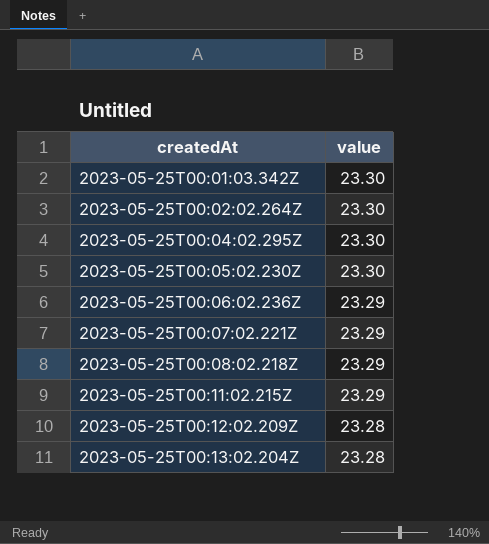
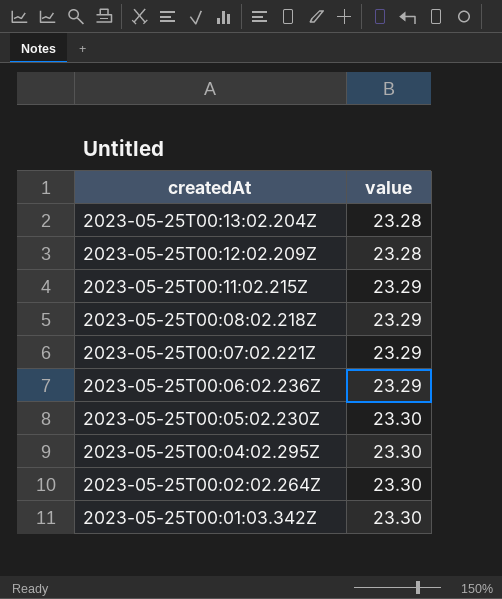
row order: createdAt ascending -> createdAt descending

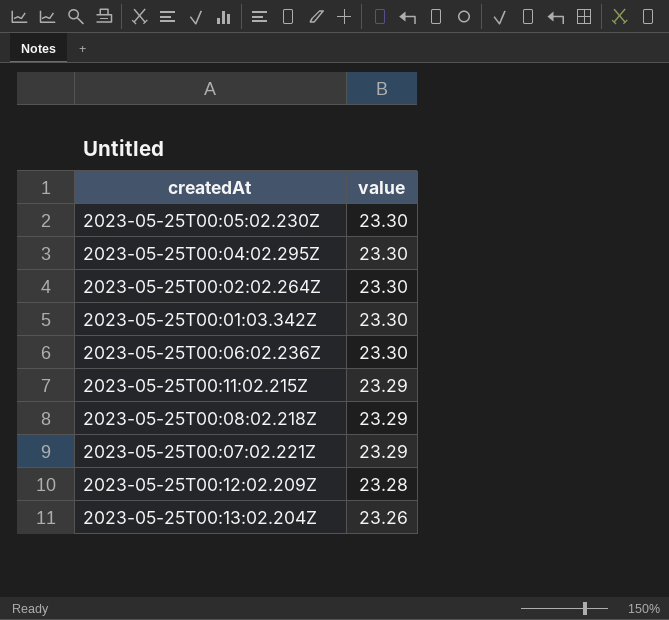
row order: createdAt descending -> value descending
2023-05-25T00:06:02.236Z | value: 23.29 -> 23.30
2023-05-25T00:13:02.204Z | value: 23.28 -> 23.26

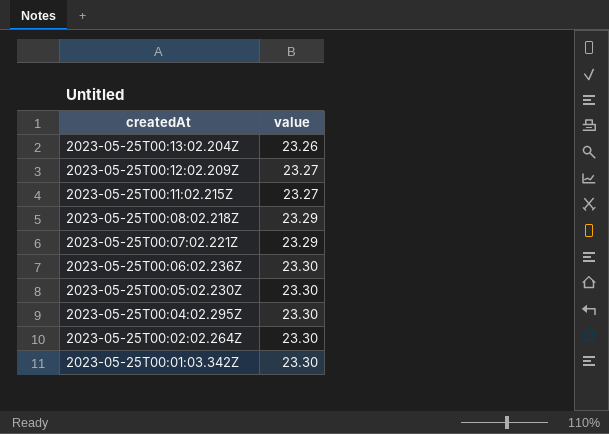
row order: value descending -> createdAt descending
2023-05-25T00:12:02.209Z | value: 23.28 -> 23.27
2023-05-25T00:11:02.215Z | value: 23.29 -> 23.27

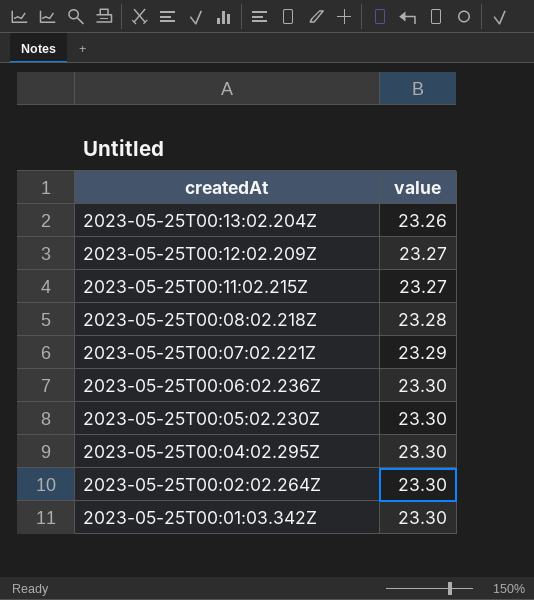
2023-05-25T00:08:02.218Z | value: 23.29 -> 23.28

